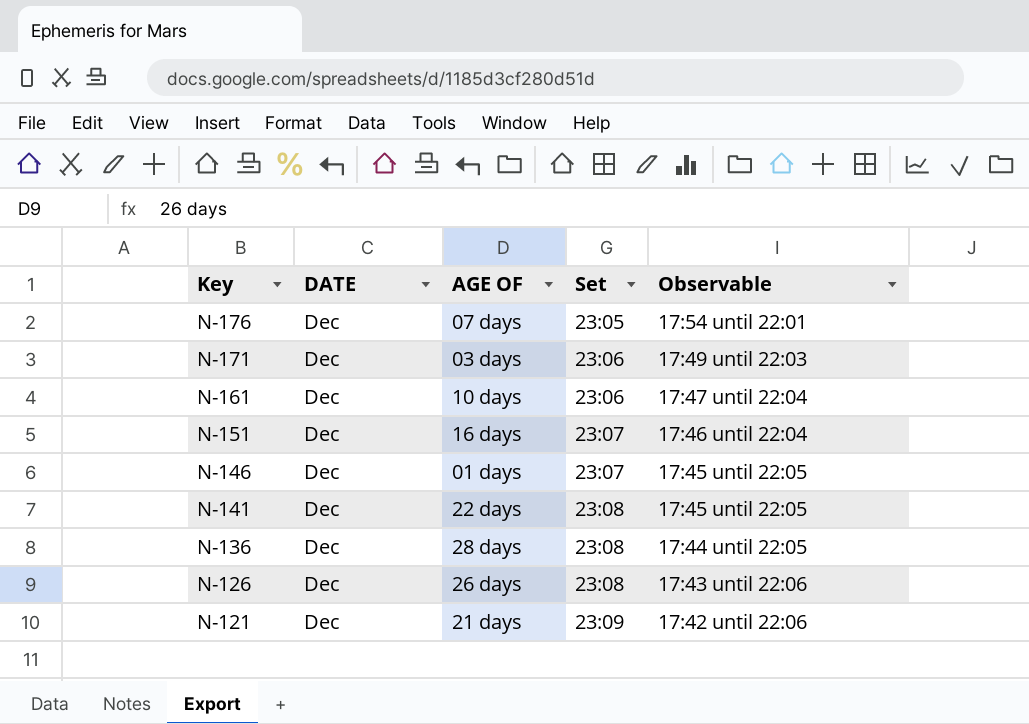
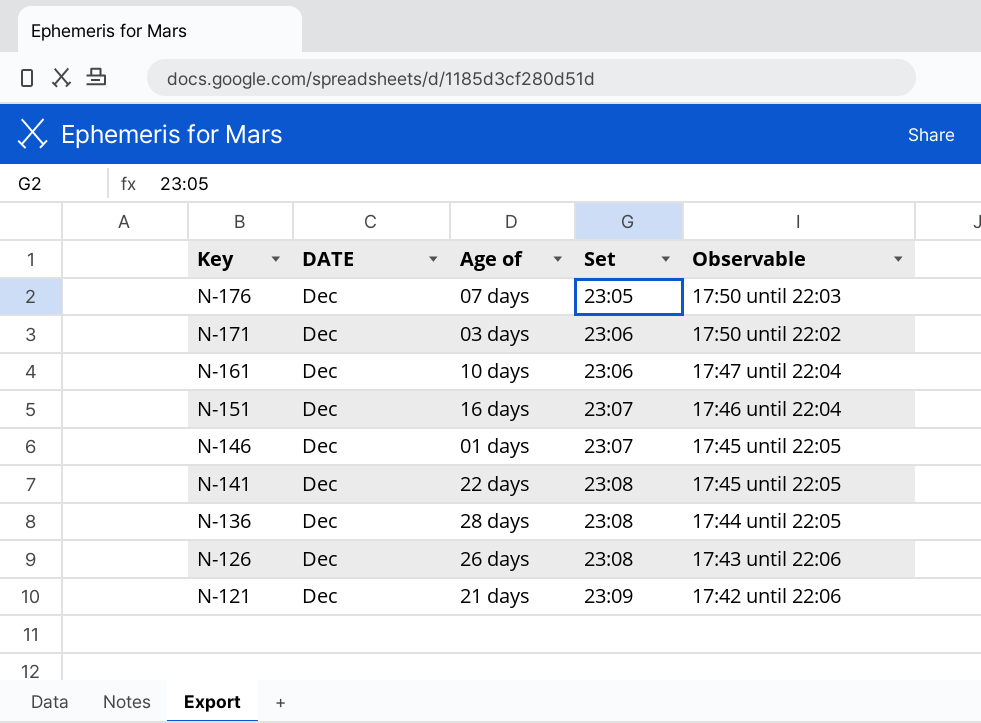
column name: AGE OF -> Age of
N-176 | Observable: 17:54 until 22:01 -> 17:50 until 22:03
N-171 | Observable: 17:49 until 22:03 -> 17:50 until 22:02

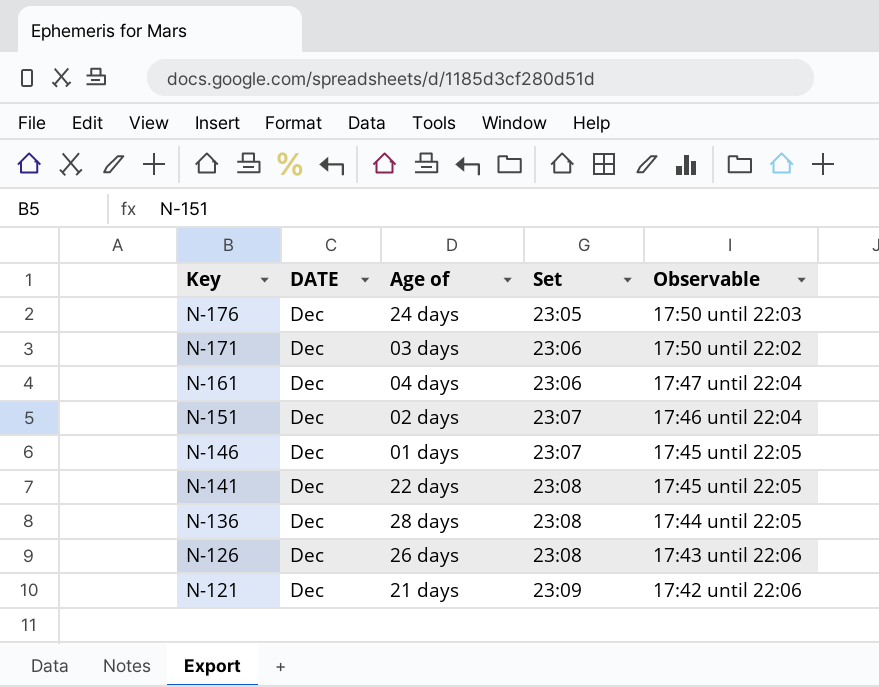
N-176 | Age of: 07 days -> 24 days
N-161 | Age of: 10 days -> 04 days
N-151 | Age of: 16 days -> 02 days

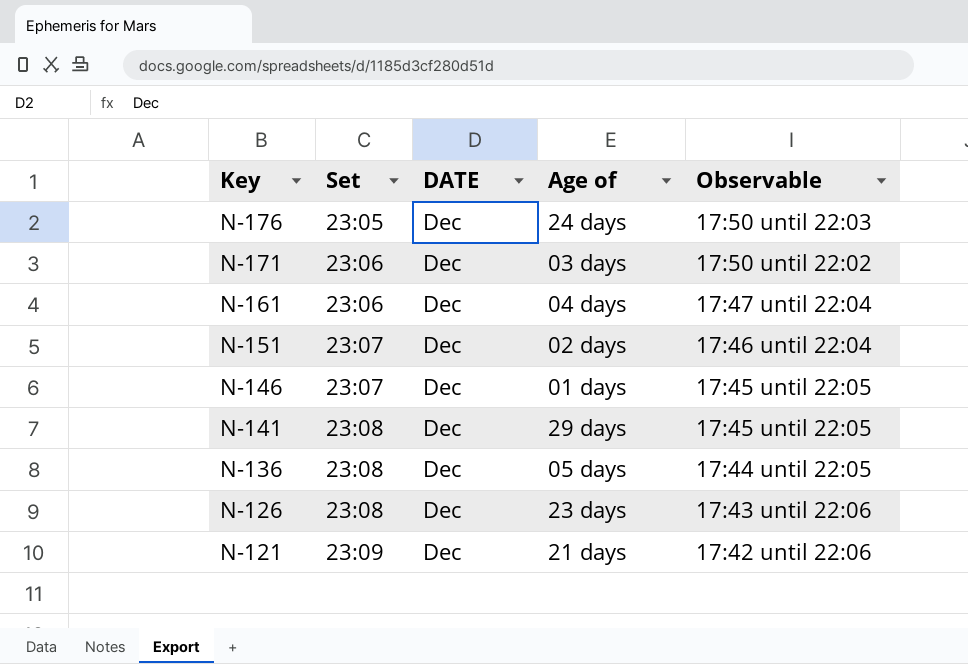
column Set | position: 4 -> 2
N-141 | Age of: 22 days -> 29 days
N-136 | Age of: 28 days -> 05 days
N-126 | Age of: 26 days -> 23 days

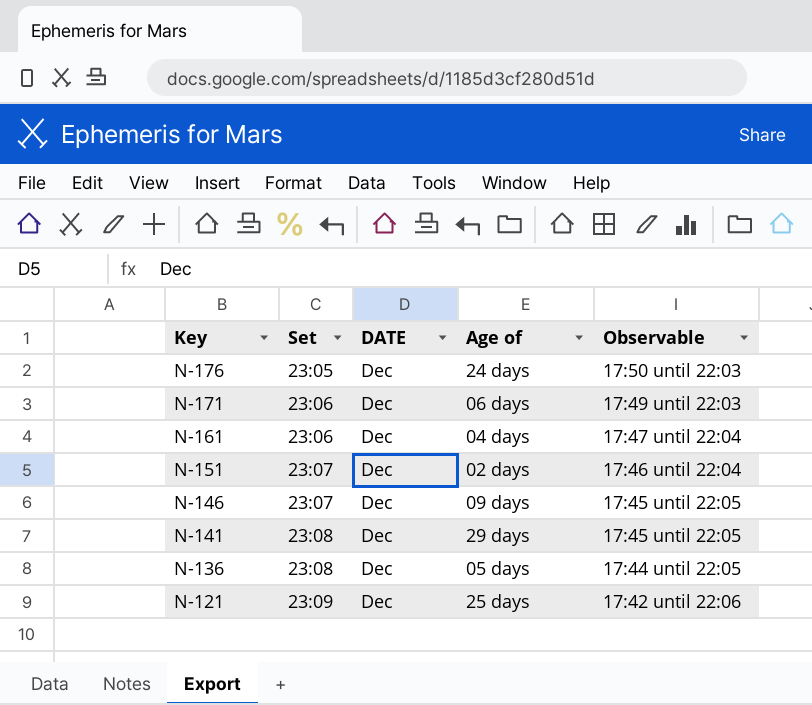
row N-126: 23:08 | Dec | 23 days | 17:43 until 22:06 -> none
N-171 | Age of: 03 days -> 06 days
N-171 | Observable: 17:50 until 22:02 -> 17:49 until 22:03
N-146 | Age of: 01 days -> 09 days
N-121 | Age of: 21 days -> 25 days

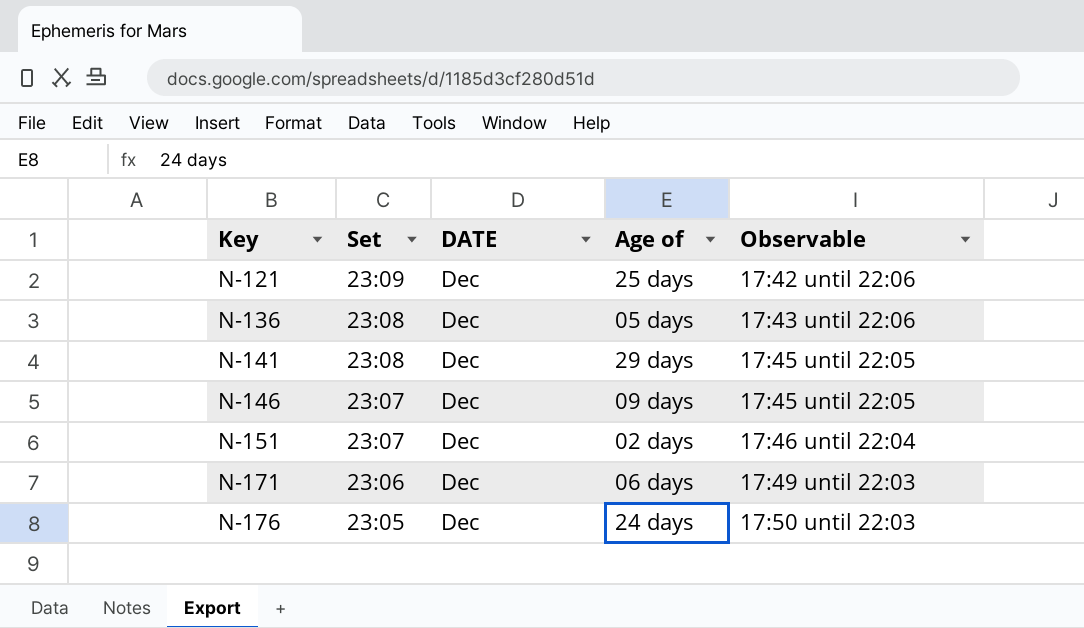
row order: Key descending -> Key ascending
row N-161: 23:06 | Dec | 04 days | 17:47 until 22:04 -> none
N-136 | Observable: 17:44 until 22:05 -> 17:43 until 22:06

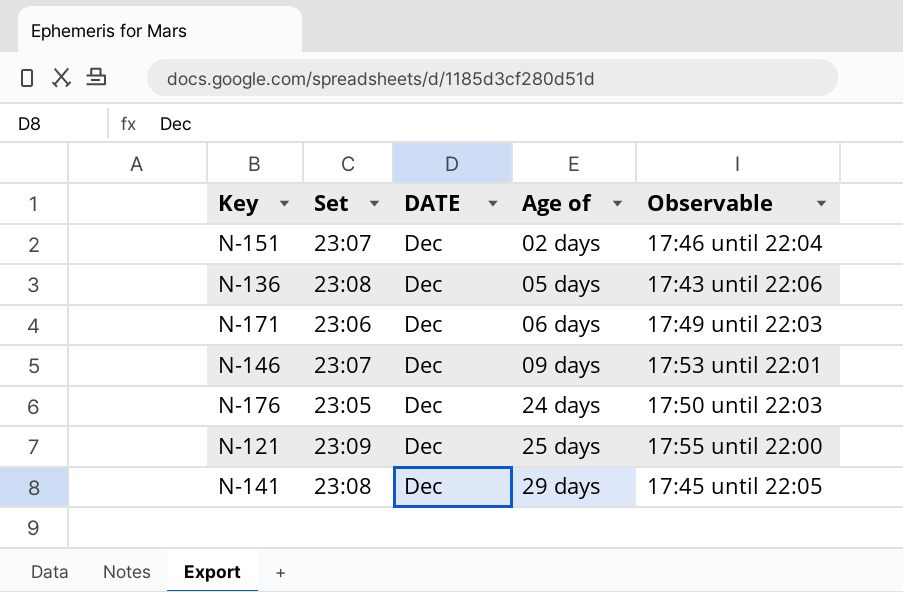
row order: Key ascending -> Age of ascending
N-146 | Observable: 17:45 until 22:05 -> 17:53 until 22:01
N-121 | Observable: 17:42 until 22:06 -> 17:55 until 22:00

